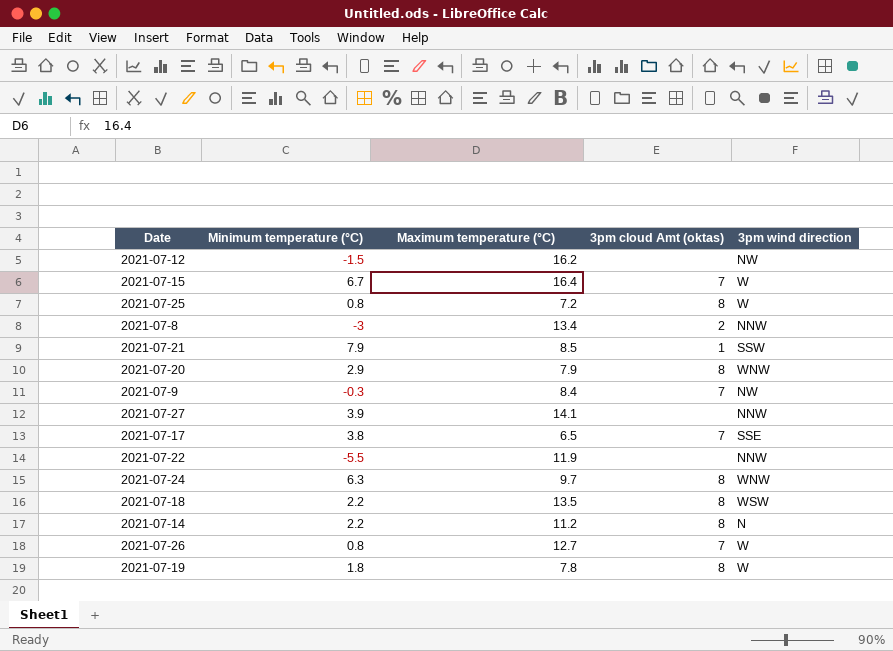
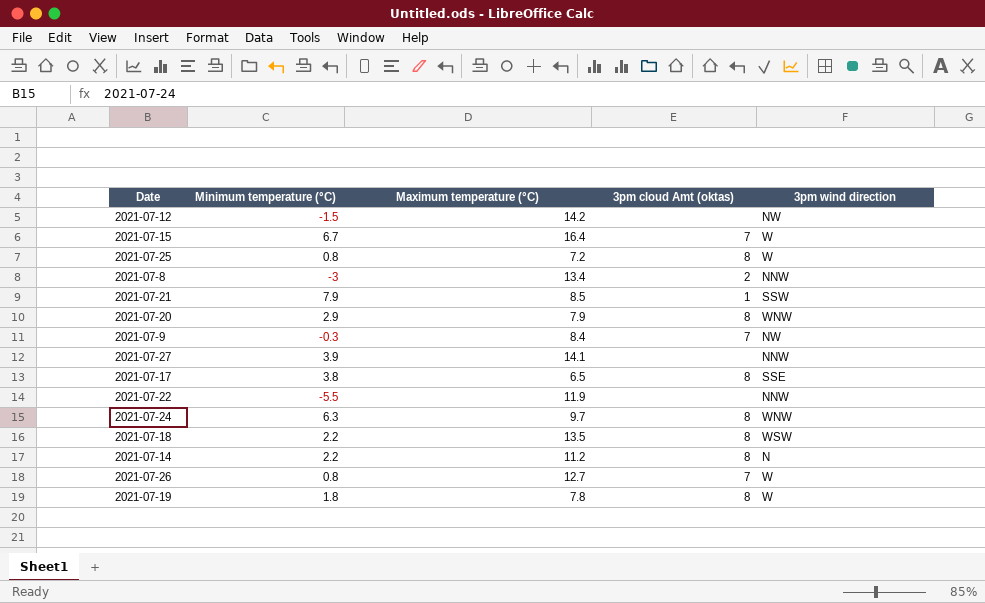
2021-07-12 | Maximum temperature (°C): 16.2 -> 14.2
2021-07-17 | 3pm cloud Amt (oktas): 7 -> 8

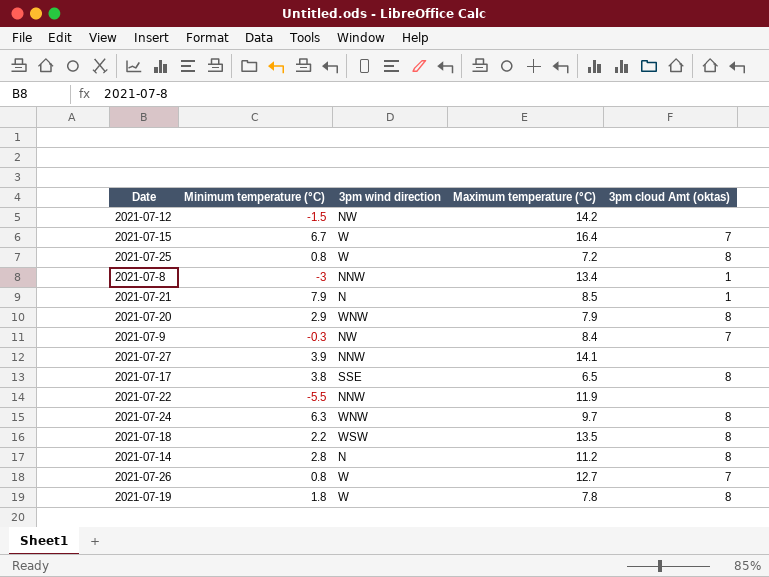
column 3pm wind direction | position: 5 -> 3
2021-07-8 | 3pm cloud Amt (oktas): 2 -> 1
2021-07-21 | 3pm wind direction: SSW -> N
2021-07-14 | Minimum temperature (°C): 2.2 -> 2.8

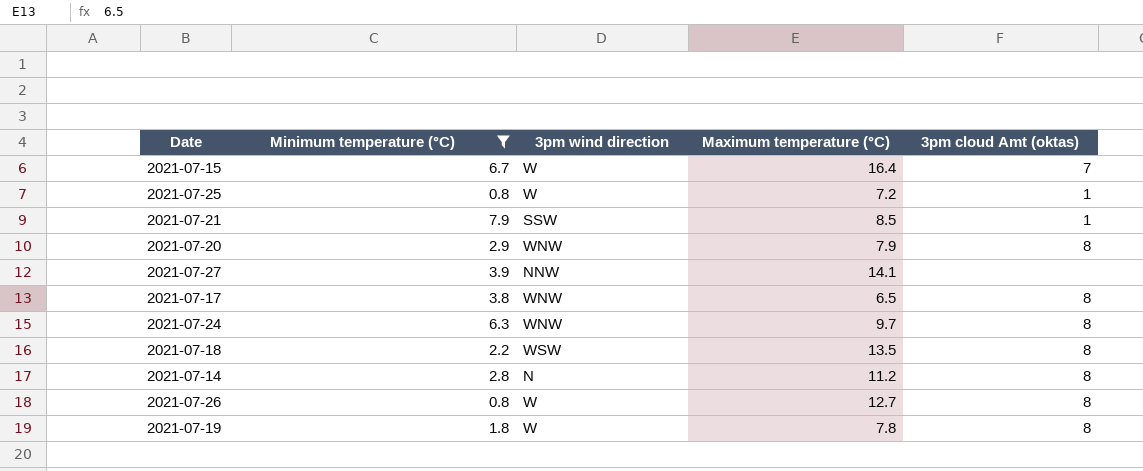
filter: none -> Minimum temperature (°C) >= 0.8
2021-07-25 | 3pm cloud Amt (oktas): 8 -> 1
2021-07-21 | 3pm wind direction: N -> SSW
2021-07-17 | 3pm wind direction: SSE -> WNW
2021-07-26 | 3pm cloud Amt (oktas): 7 -> 8

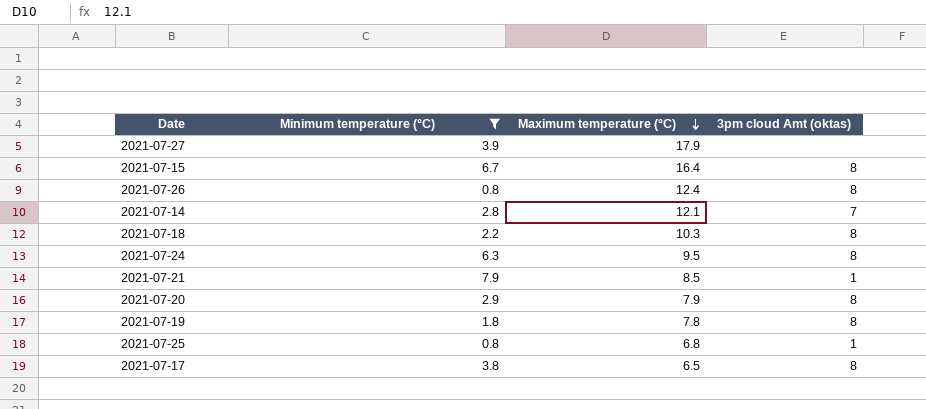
row order: none -> Maximum temperature (°C) descending
column 3pm wind direction | position: 3 -> none
2021-07-27 | Maximum temperature (°C): 14.1 -> 17.9
2021-07-15 | 3pm cloud Amt (oktas): 7 -> 8
2021-07-26 | Maximum temperature (°C): 12.7 -> 12.4
2021-07-14 | Maximum temperature (°C): 11.2 -> 12.1
2021-07-14 | 3pm cloud Amt (oktas): 8 -> 7
2021-07-18 | Maximum temperature (°C): 13.5 -> 10.3
2021-07-24 | Maximum temperature (°C): 9.7 -> 9.5
2021-07-25 | Maximum temperature (°C): 7.2 -> 6.8

